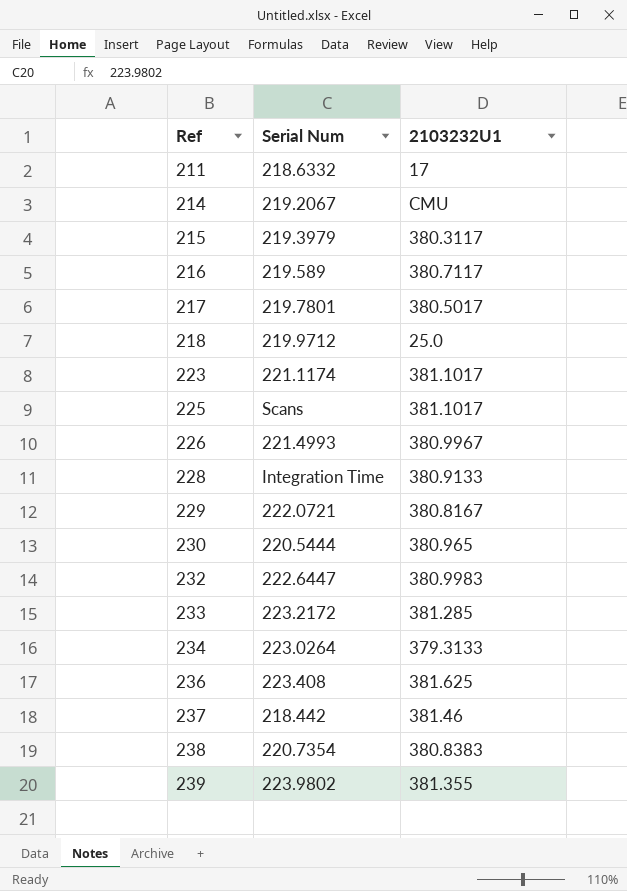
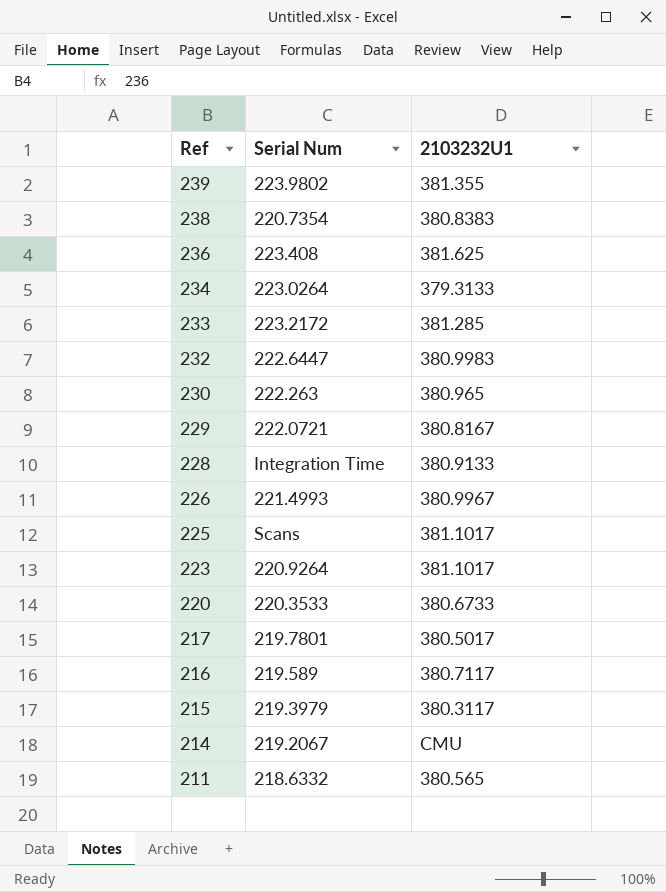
row order: Ref ascending -> Ref descending
row 218: 219.9712 | 25.0 -> none
row 237: 218.442 | 381.46 -> none
230 | Serial Num: 220.5444 -> 222.263
223 | Serial Num: 221.1174 -> 220.9264
row 220: none -> 220.3533 | 380.6733
211 | 2103232U1: 17 -> 380.565

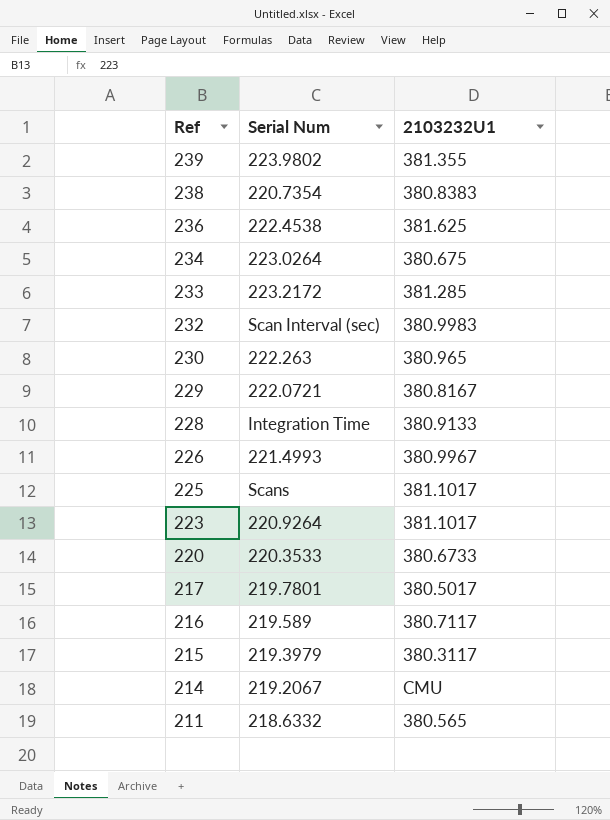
236 | Serial Num: 223.408 -> 222.4538
234 | 2103232U1: 379.3133 -> 380.675
232 | Serial Num: 222.6447 -> Scan Interval (sec)

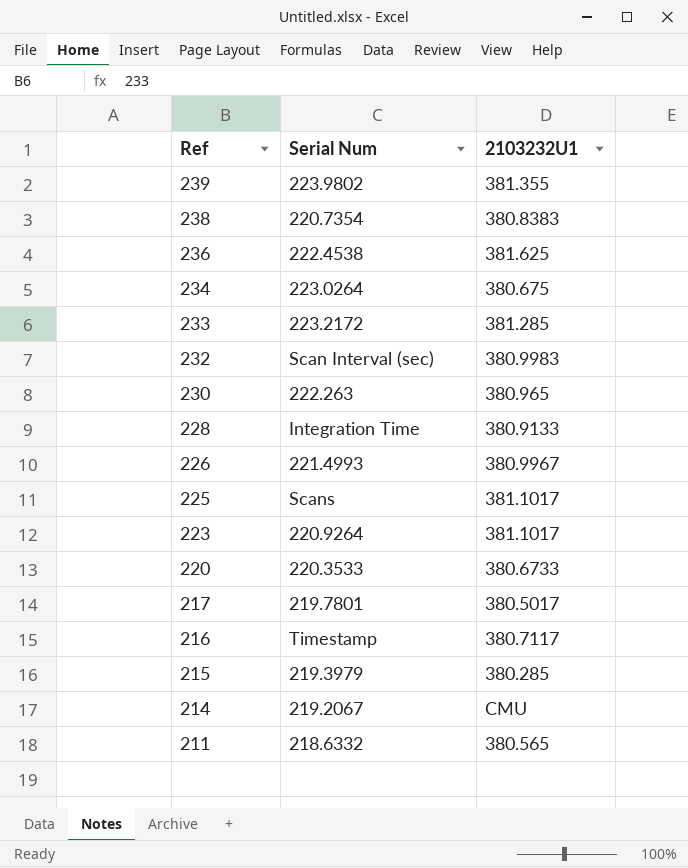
row 229: 222.0721 | 380.8167 -> none
216 | Serial Num: 219.589 -> Timestamp
215 | 2103232U1: 380.3117 -> 380.285

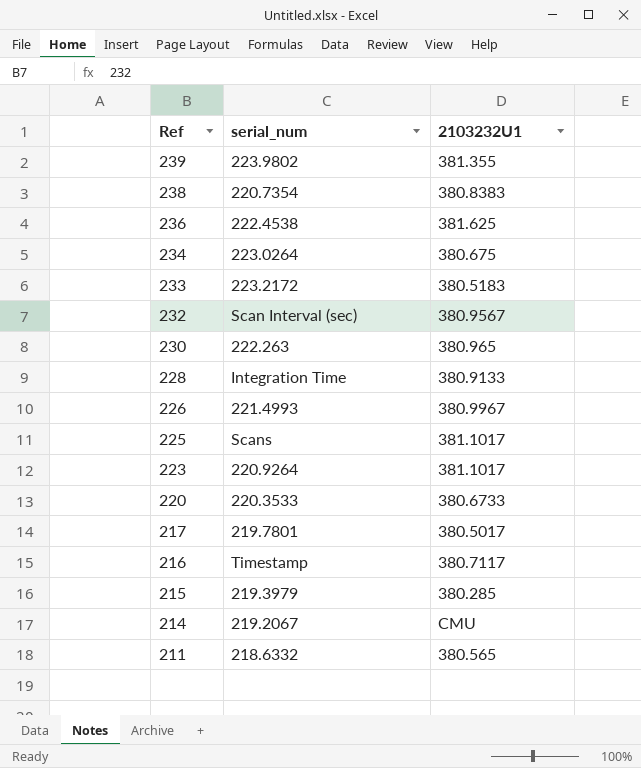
column name: Serial Num -> serial_num
233 | 2103232U1: 381.285 -> 380.5183
232 | 2103232U1: 380.9983 -> 380.9567

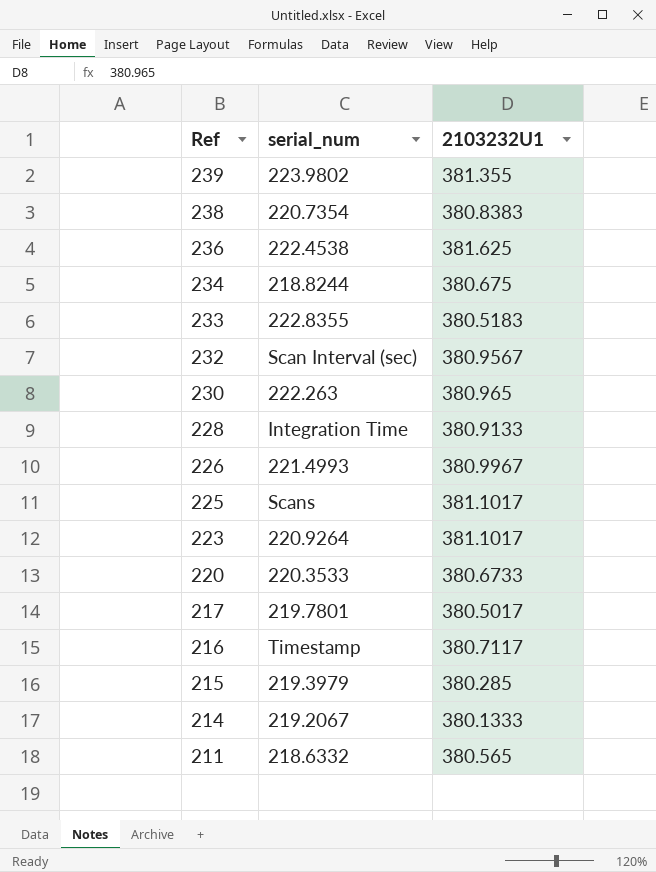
234 | serial_num: 223.0264 -> 218.8244
233 | serial_num: 223.2172 -> 222.8355
214 | 2103232U1: CMU -> 380.1333

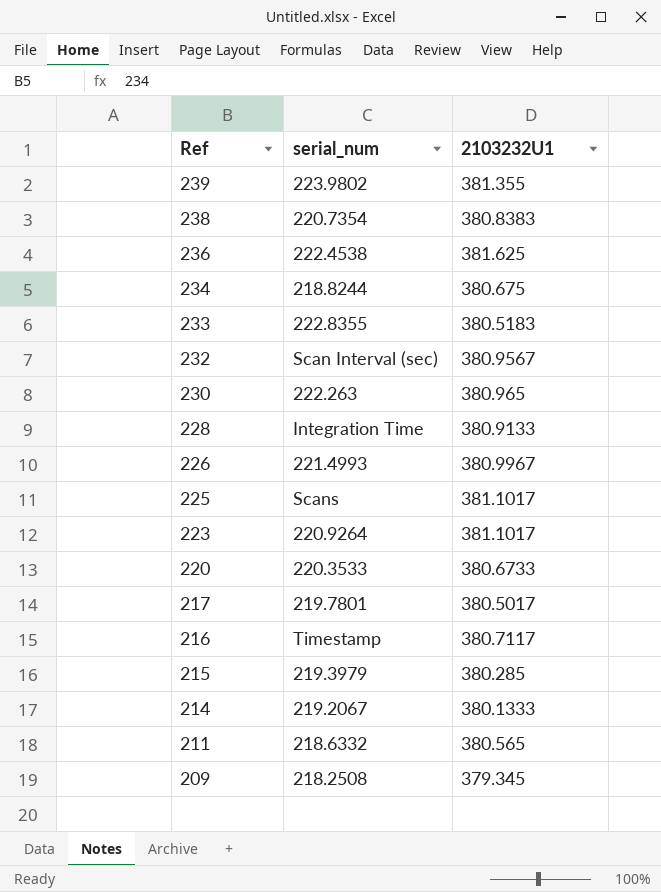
row 209: none -> 218.2508 | 379.345

